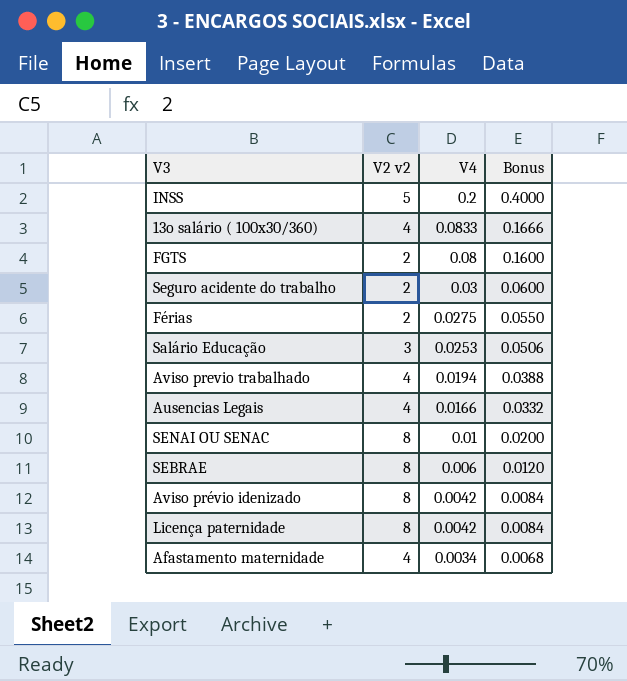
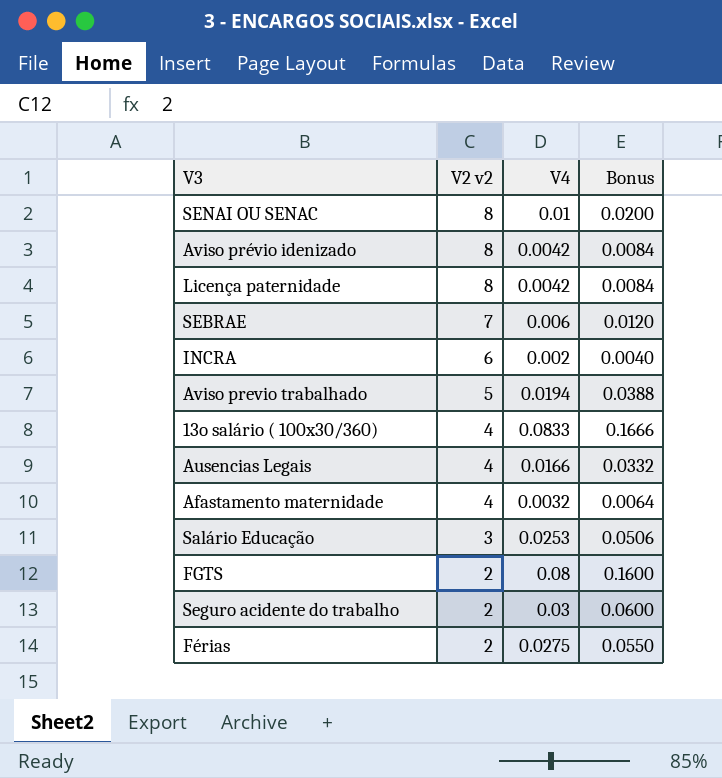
row order: V4 descending -> V2 v2 descending
row INSS: 5 | 0.2 | 0.4000 -> none
SEBRAE | V2 v2: 8 -> 7
row INCRA: none -> 6 | 0.002 | 0.0040
Aviso previo trabalhado | V2 v2: 4 -> 5
Afastamento maternidade | V4: 0.0034 -> 0.0032
Afastamento maternidade | Bonus: 0.0068 -> 0.0064

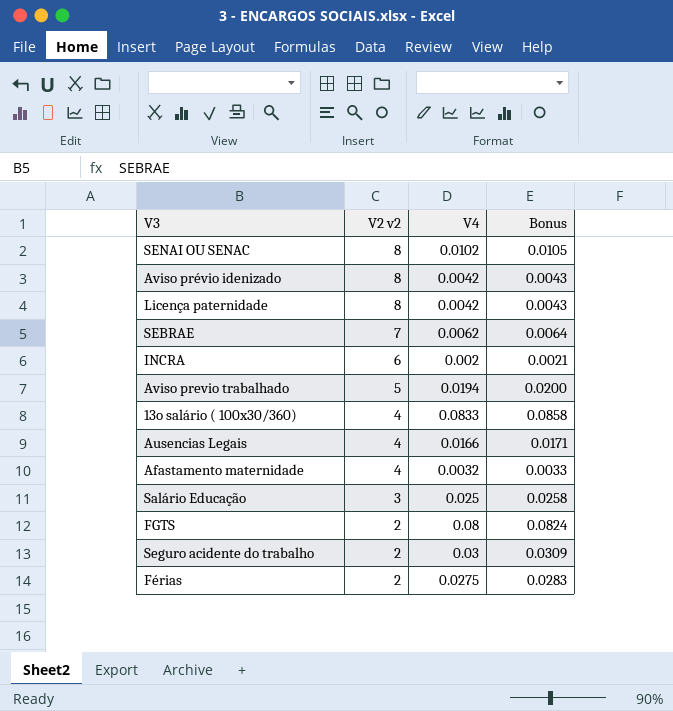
column Bonus | formula: [V4] * 2 -> [V4] * 1.03
SENAI OU SENAC | V4: 0.01 -> 0.0102
SEBRAE | V4: 0.006 -> 0.0062
Salário Educação | V4: 0.0253 -> 0.025

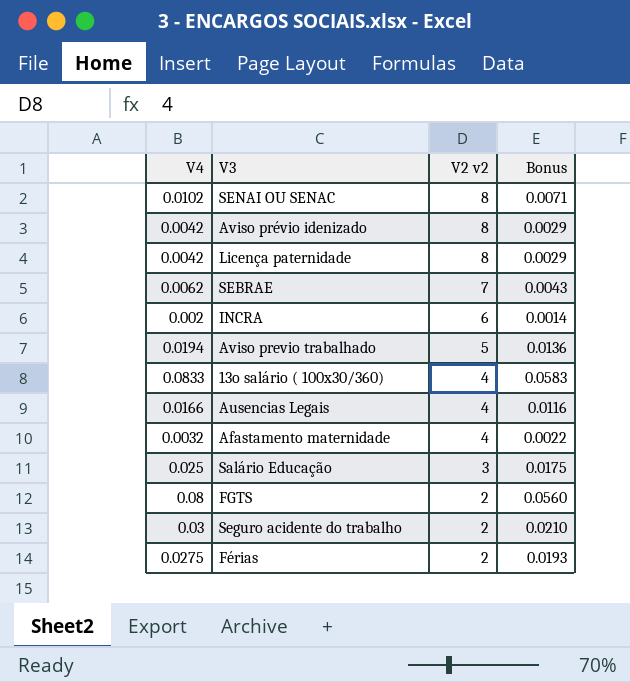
column V4 | position: 3 -> 1
column Bonus | formula: [V4] * 1.03 -> [V4] * 0.7

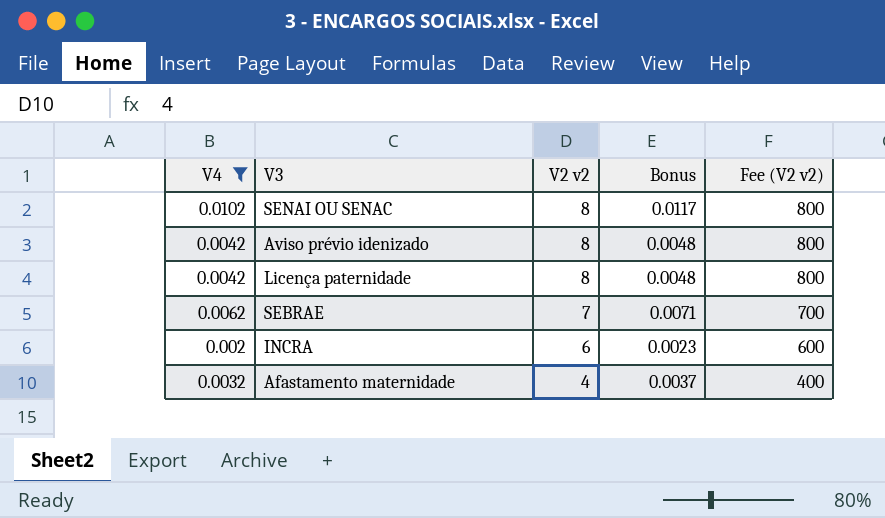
filter: none -> V4 <= 0.0102
column Bonus | formula: [V4] * 0.7 -> [V4] * 1.15
column Fee (V2 v2) | formula: none -> [V2 v2] * 100

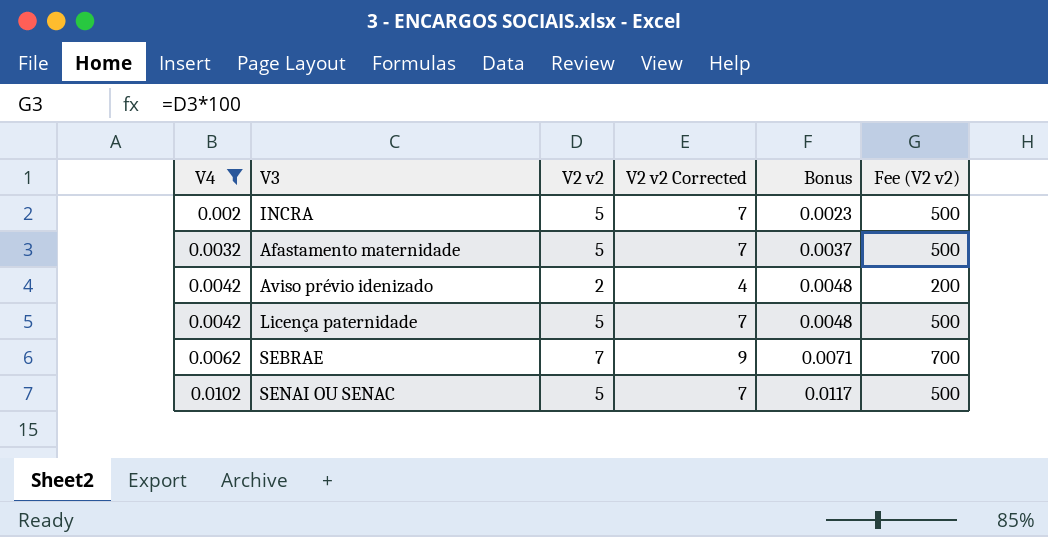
row order: V2 v2 descending -> V4 ascending
column V2 v2 Corrected | formula: none -> [V2 v2] + 2
INCRA | V2 v2: 6 -> 5
INCRA | Fee (V2 v2): 600 -> 500
Afastamento maternidade | V2 v2: 4 -> 5
Afastamento maternidade | Fee (V2 v2): 400 -> 500
Aviso prévio idenizado | V2 v2: 8 -> 2
Aviso prévio idenizado | Fee (V2 v2): 800 -> 200
Licença paternidade | V2 v2: 8 -> 5
Licença paternidade | Fee (V2 v2): 800 -> 500
SENAI OU SENAC | V2 v2: 8 -> 5
SENAI OU SENAC | Fee (V2 v2): 800 -> 500

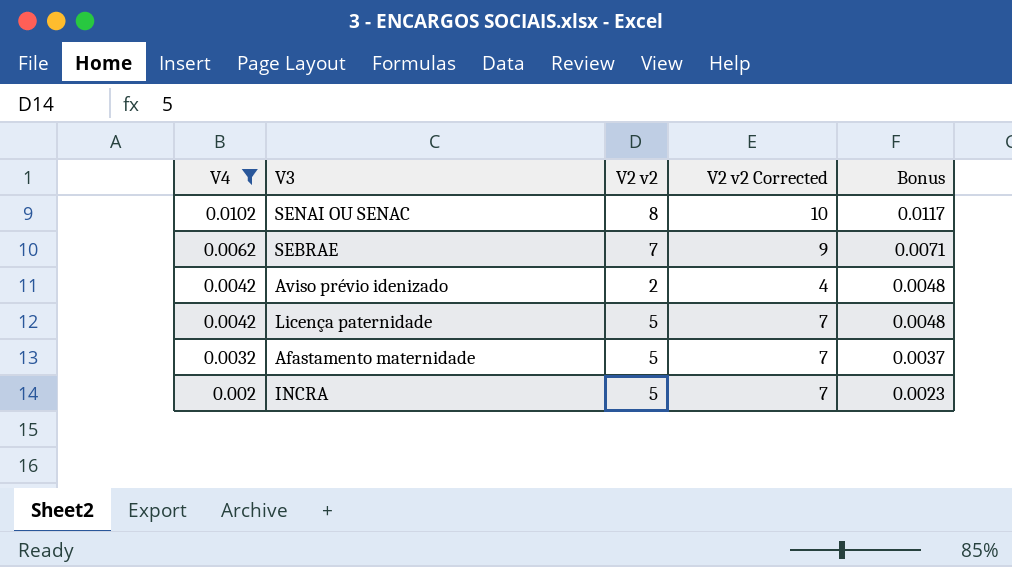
row order: V4 ascending -> V4 descending
column Fee (V2 v2) | formula: [V2 v2] * 100 -> none
SENAI OU SENAC | V2 v2: 5 -> 8
SENAI OU SENAC | V2 v2 Corrected: 7 -> 10

